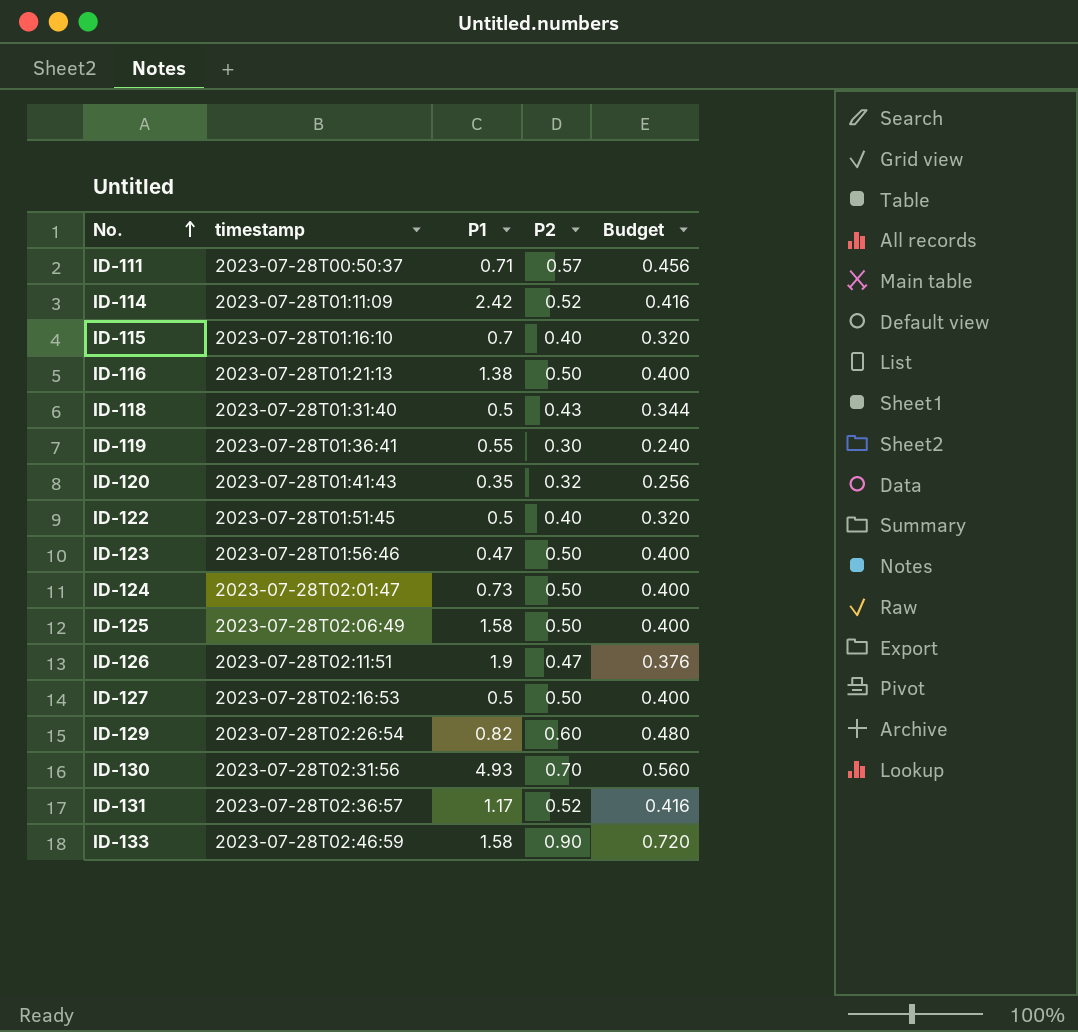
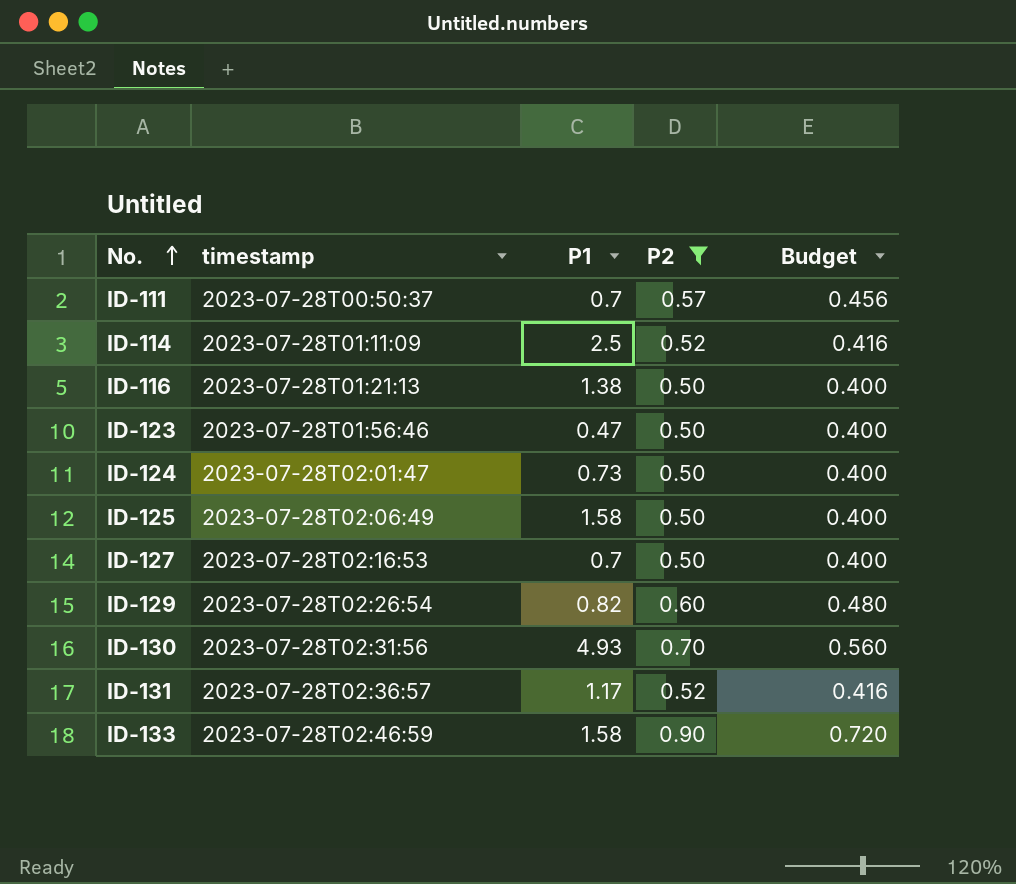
filter: none -> P2 >= 0.50
ID-111 | P1: 0.71 -> 0.7
ID-114 | P1: 2.42 -> 2.5
ID-127 | P1: 0.5 -> 0.7

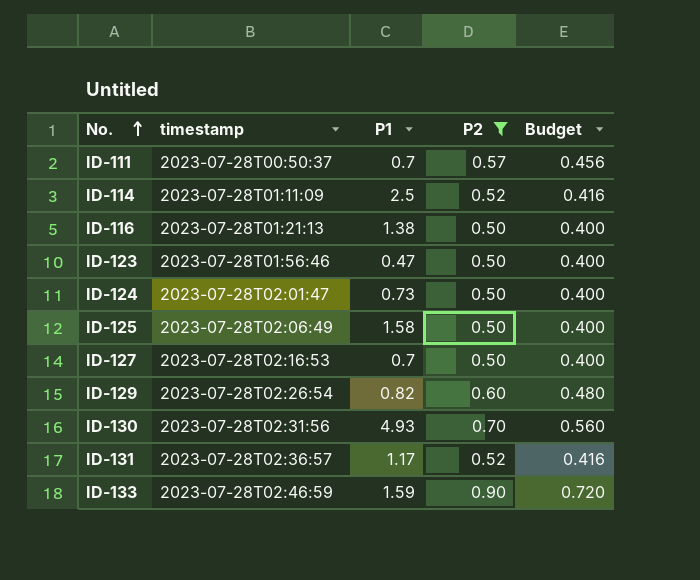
ID-133 | P1: 1.58 -> 1.59

